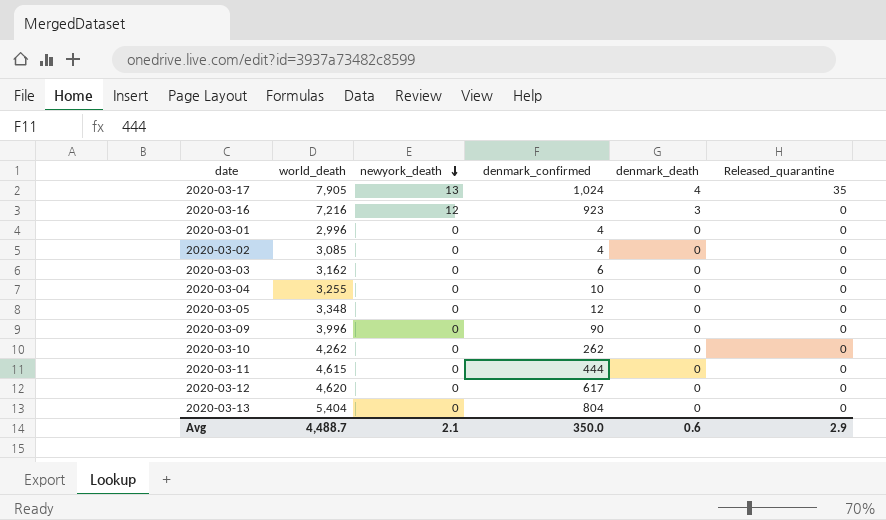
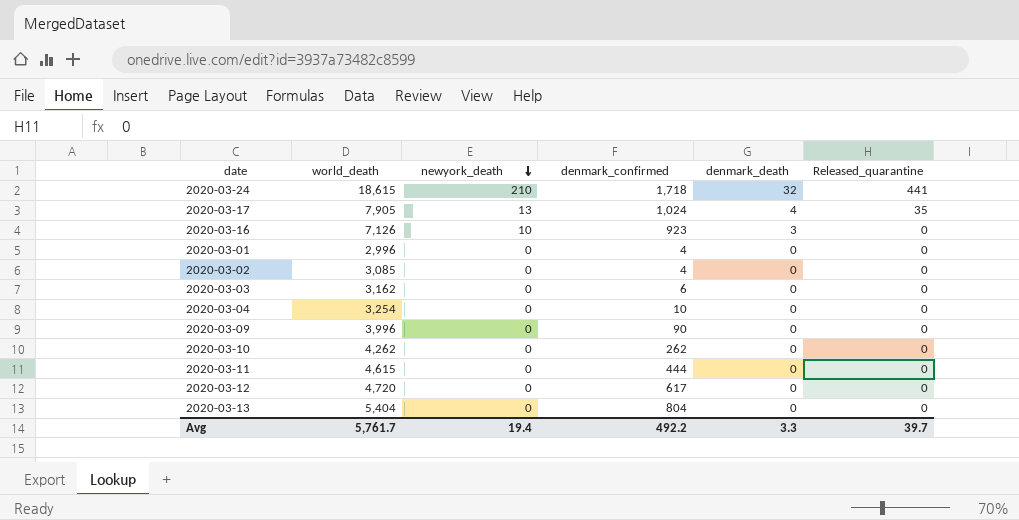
row 2020-03-05: 3,348 | 0 | 12 | 0 | 0 -> none
row 2020-03-24: none -> 18,615 | 210 | 1,718 | 32 | 441
2020-03-16 | world_death: 7,216 -> 7,126
2020-03-16 | newyork_death: 12 -> 10
2020-03-04 | world_death: 3,255 -> 3,254
2020-03-12 | world_death: 4,620 -> 4,720
Avg | world_death: 4,488.7 -> 5,761.7
Avg | newyork_death: 2.1 -> 19.4
Avg | denmark_confirmed: 350.0 -> 492.2
Avg | denmark_death: 0.6 -> 3.3
Avg | Released_quarantine: 2.9 -> 39.7

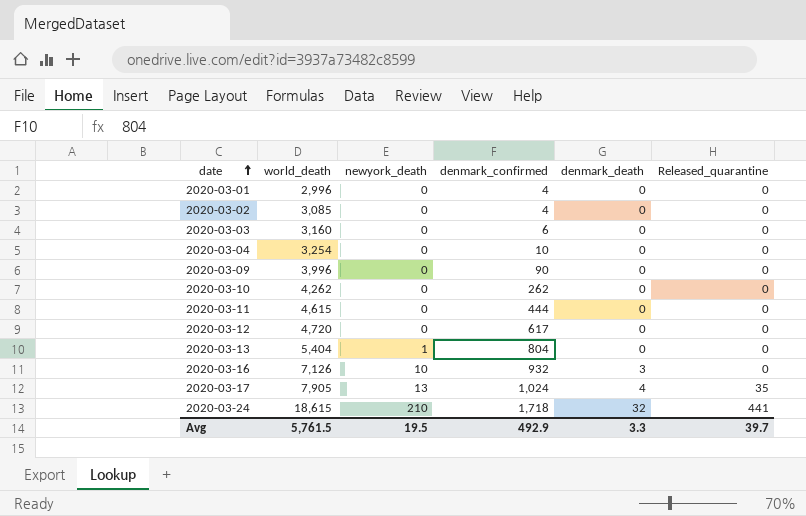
row order: newyork_death descending -> date ascending
2020-03-03 | world_death: 3,162 -> 3,160
2020-03-13 | newyork_death: 0 -> 1
2020-03-16 | denmark_confirmed: 923 -> 932
Avg | world_death: 5,761.7 -> 5,761.5
Avg | newyork_death: 19.4 -> 19.5
Avg | denmark_confirmed: 492.2 -> 492.9

